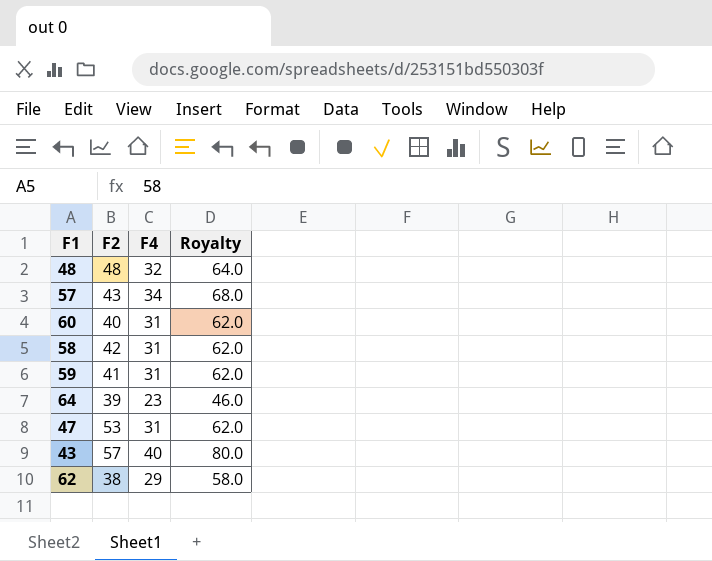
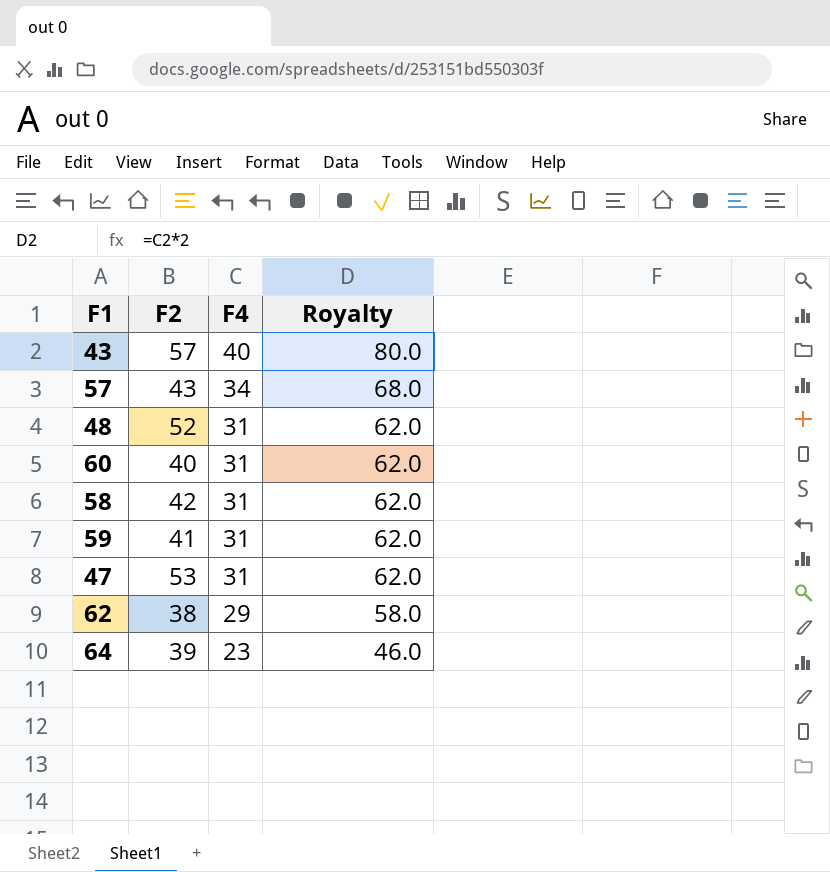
row order: none -> F4 descending
48 | F2: 48 -> 52
48 | F4: 32 -> 31
48 | Royalty: 64.0 -> 62.0

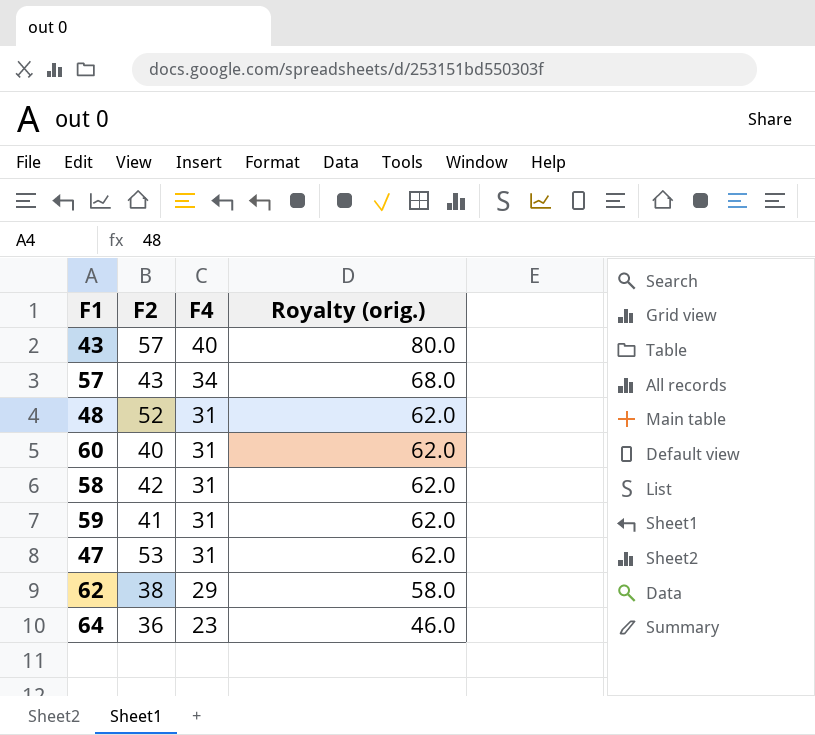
column name: Royalty -> Royalty (orig.)
64 | F2: 39 -> 36

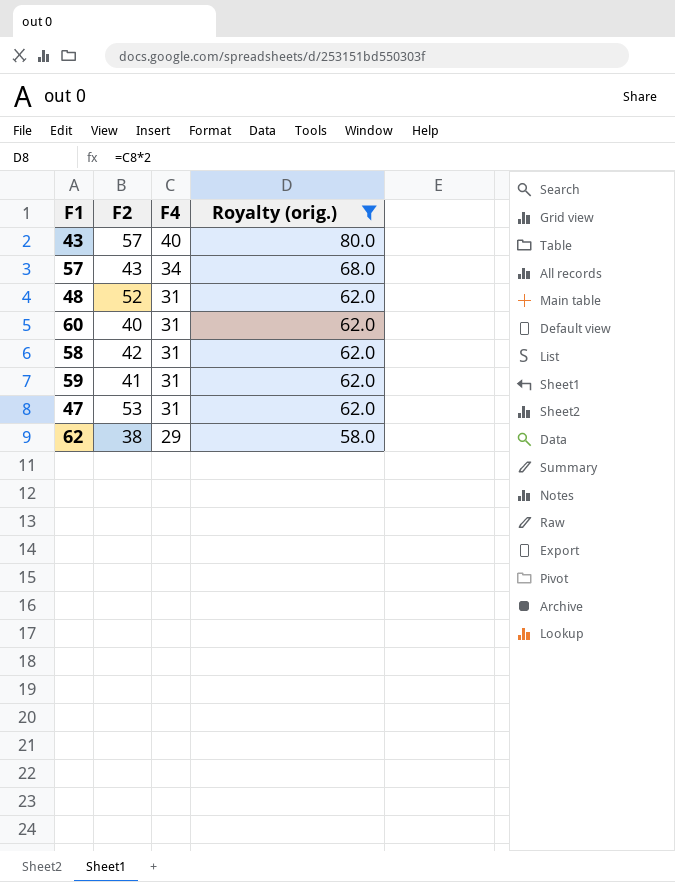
filter: none -> Royalty (orig.) != 46.0

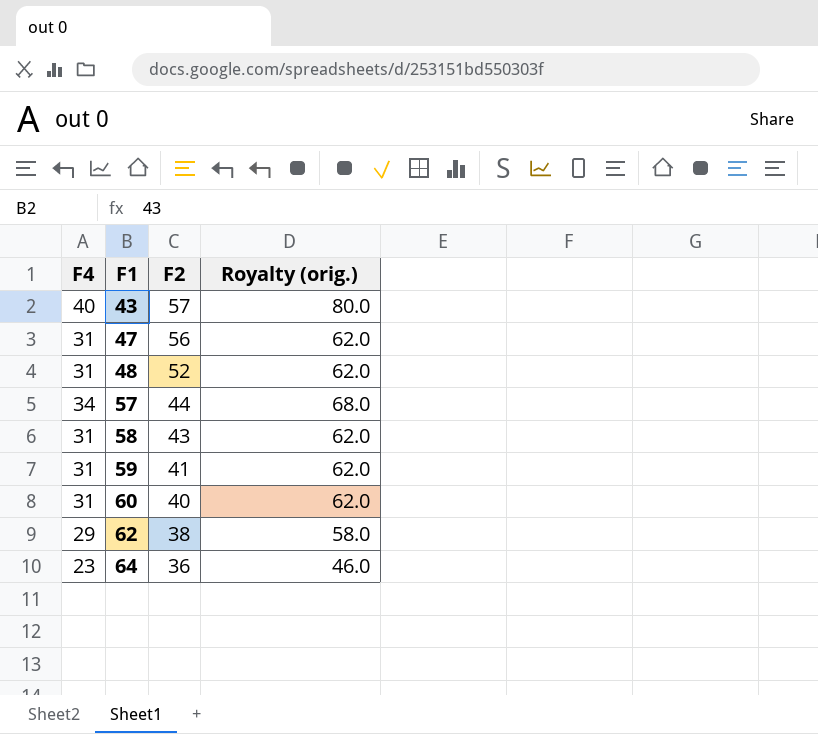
filter: Royalty (orig.) != 46.0 -> none
row order: F4 descending -> F1 ascending
column F4 | position: 3 -> 1
47 | F2: 53 -> 56
57 | F2: 43 -> 44
58 | F2: 42 -> 43

